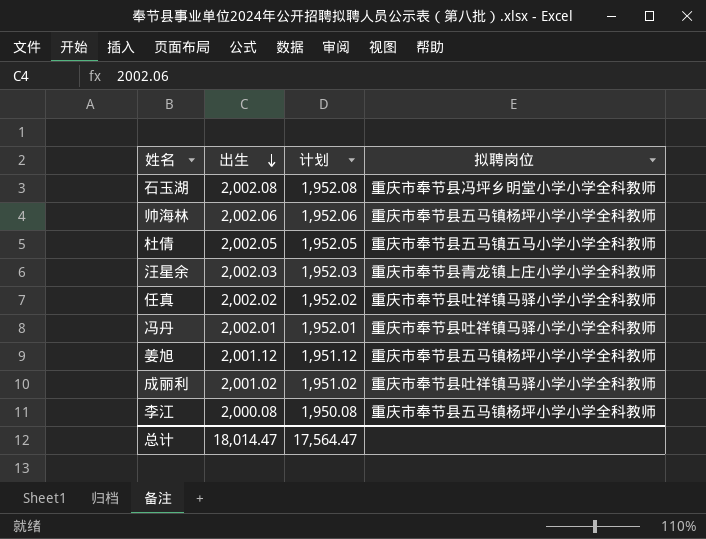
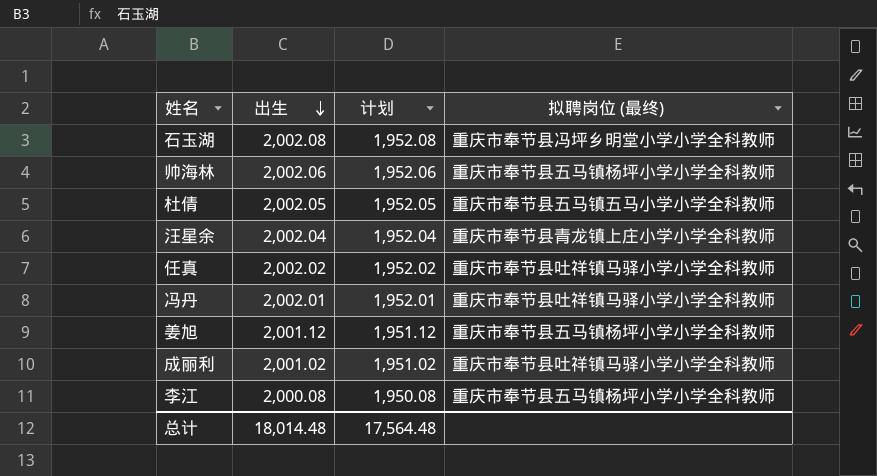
column name: 拟聘岗位 -> 拟聘岗位 (最终)
汪星余 | 出生: 2,002.03 -> 2,002.04
汪星余 | 计划: 1,952.03 -> 1,952.04
总计 | 出生: 18,014.47 -> 18,014.48
总计 | 计划: 17,564.47 -> 17,564.48

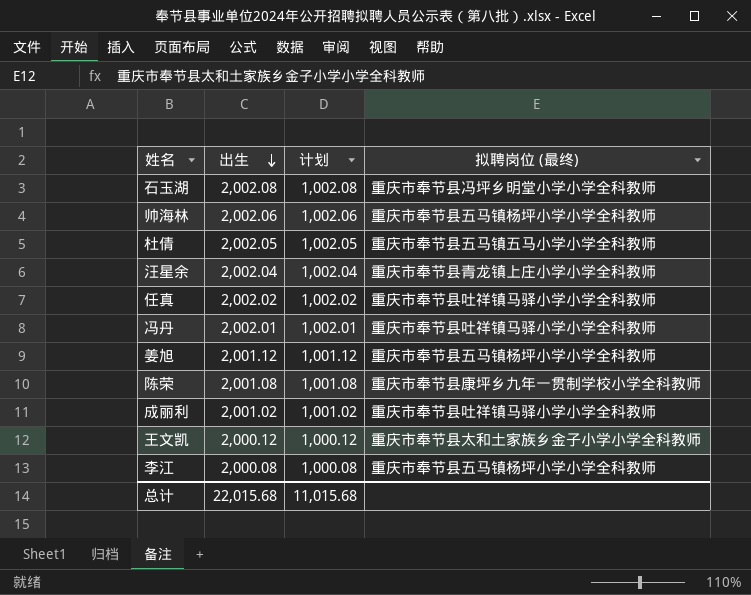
column 计划 | formula: [出生] - 50 -> [出生] - 1000
row 陈荣: none -> 2,001.08 | 1,001.08 | 重庆市奉节县康坪乡九年一贯制学校小学全科教师
row 王文凯: none -> 2,000.12 | 1,000.12 | 重庆市奉节县太和土家族乡金子小学小学全科教师
总计 | 出生: 18,014.48 -> 22,015.68
总计 | 计划: 17,564.48 -> 11,015.68

